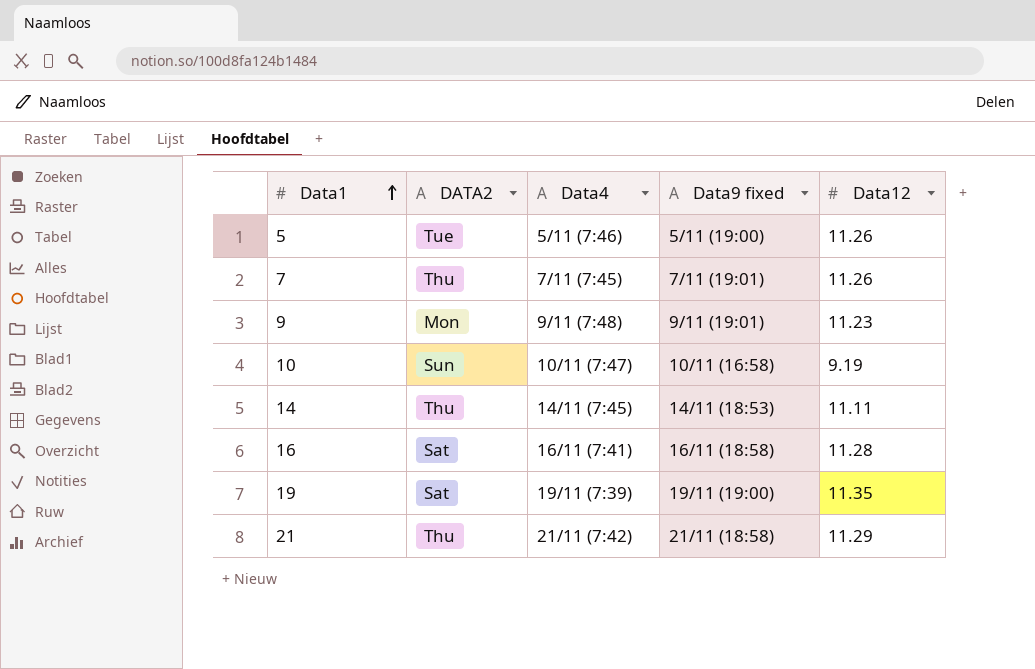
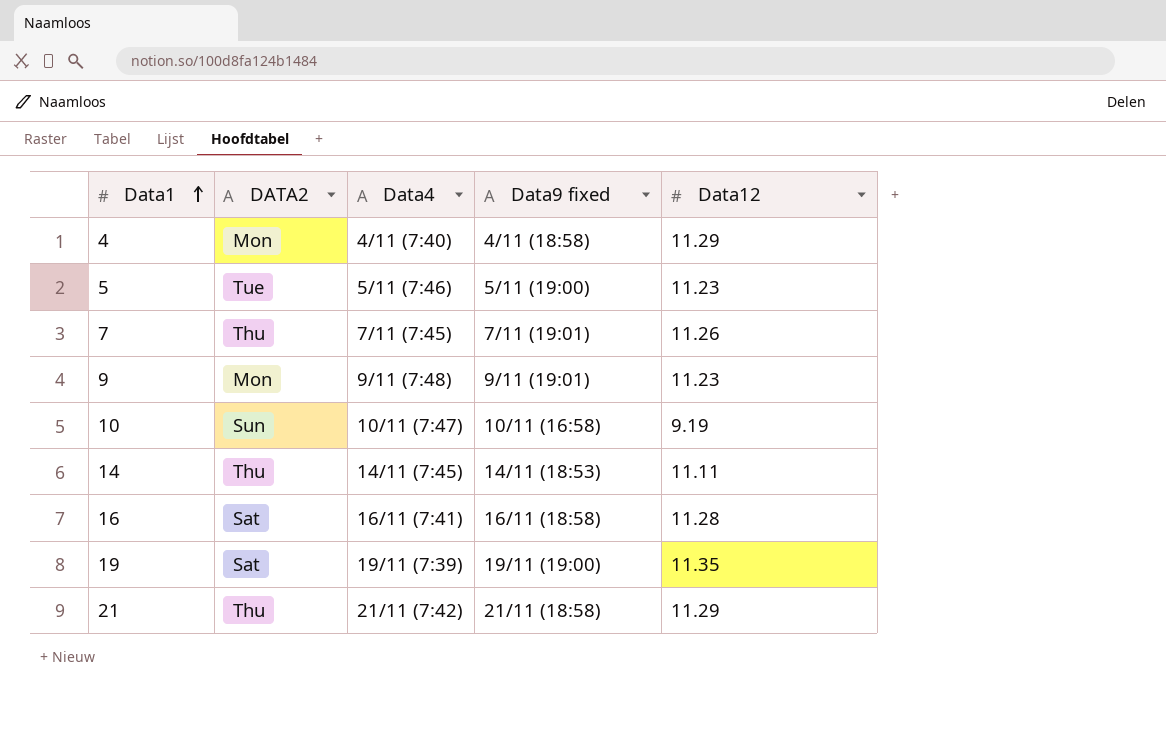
row 4: none -> Mon | 4/11 (7:40) | 4/11 (18:58) | 11.29
5 | Data12: 11.26 -> 11.23

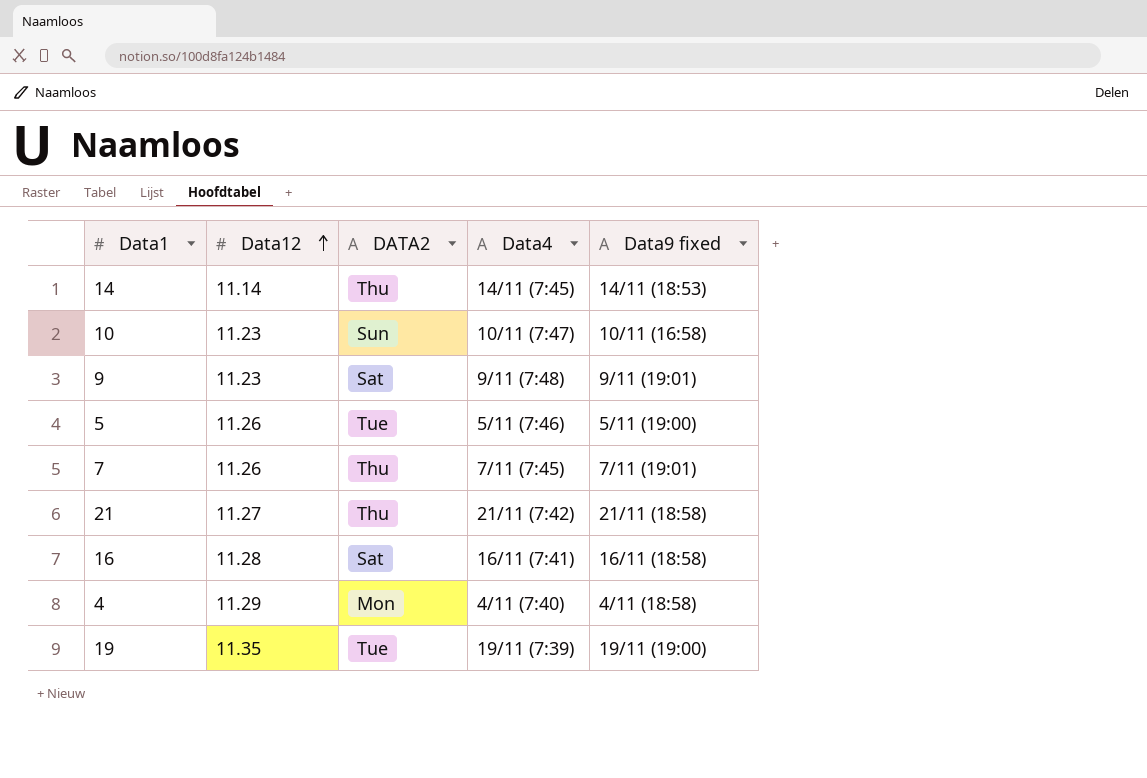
row order: Data1 ascending -> Data12 ascending
column Data12 | position: 5 -> 2
14 | Data12: 11.11 -> 11.14
10 | Data12: 9.19 -> 11.23
9 | DATA2: Mon -> Sat
5 | Data12: 11.23 -> 11.26
21 | Data12: 11.29 -> 11.27
19 | DATA2: Sat -> Tue

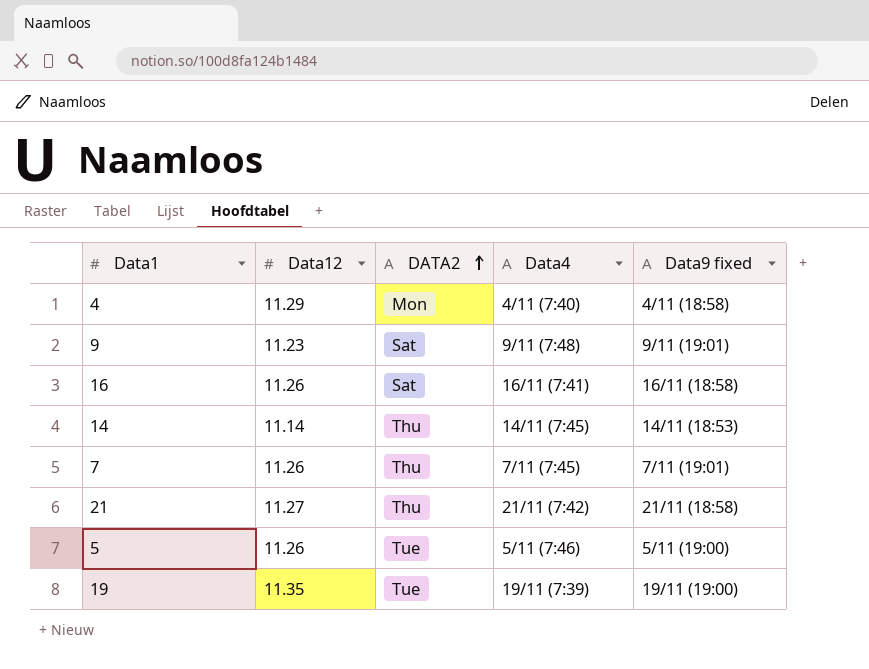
row order: Data12 ascending -> DATA2 ascending
row 10: 11.23 | Sun | 10/11 (7:47) | 10/11 (16:58) -> none
16 | Data12: 11.28 -> 11.26

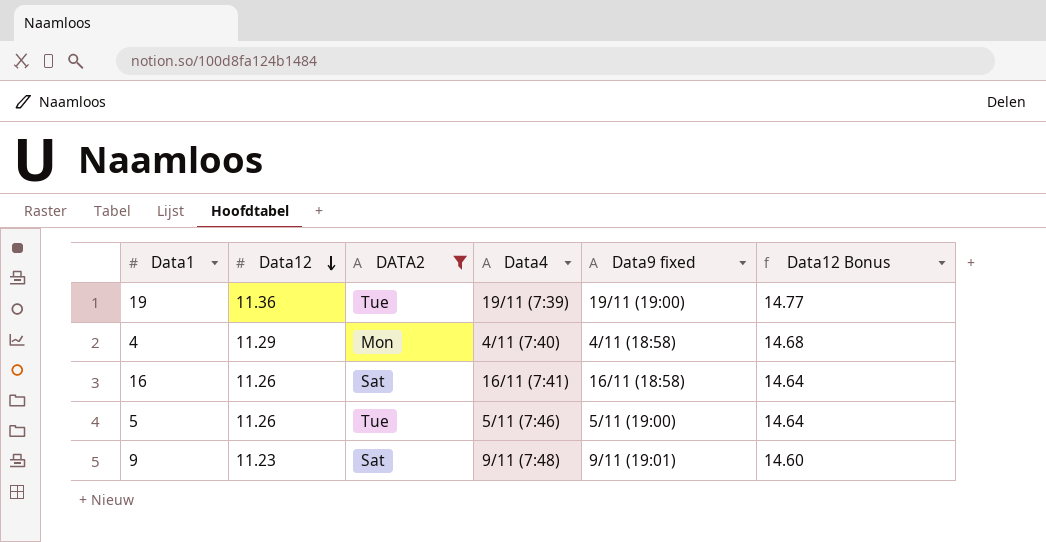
filter: none -> DATA2 != Thu
row order: DATA2 ascending -> Data12 descending
column Data12 Bonus | formula: none -> [Data12] * 1.3
19 | Data12: 11.35 -> 11.36

